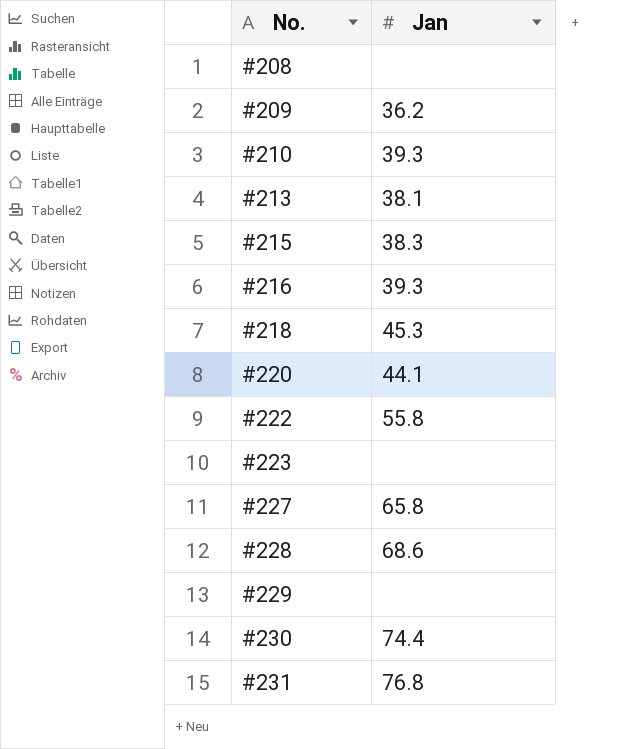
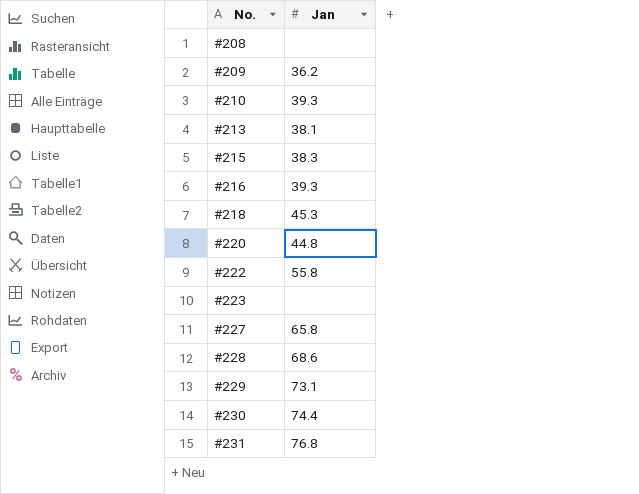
#220 | Jan: 44.1 -> 44.8
#229 | Jan: none -> 73.1

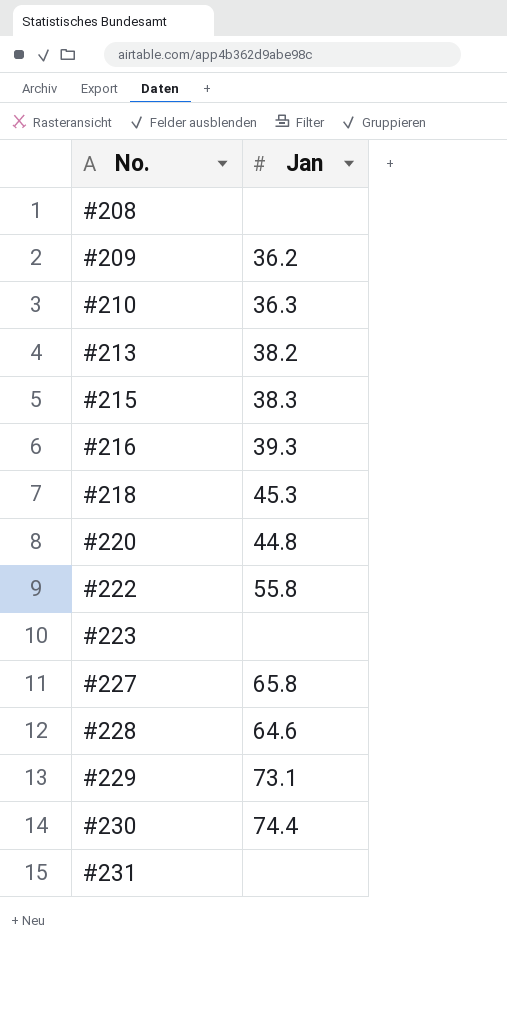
#210 | Jan: 39.3 -> 36.3
#213 | Jan: 38.1 -> 38.2
#228 | Jan: 68.6 -> 64.6
#231 | Jan: 76.8 -> none

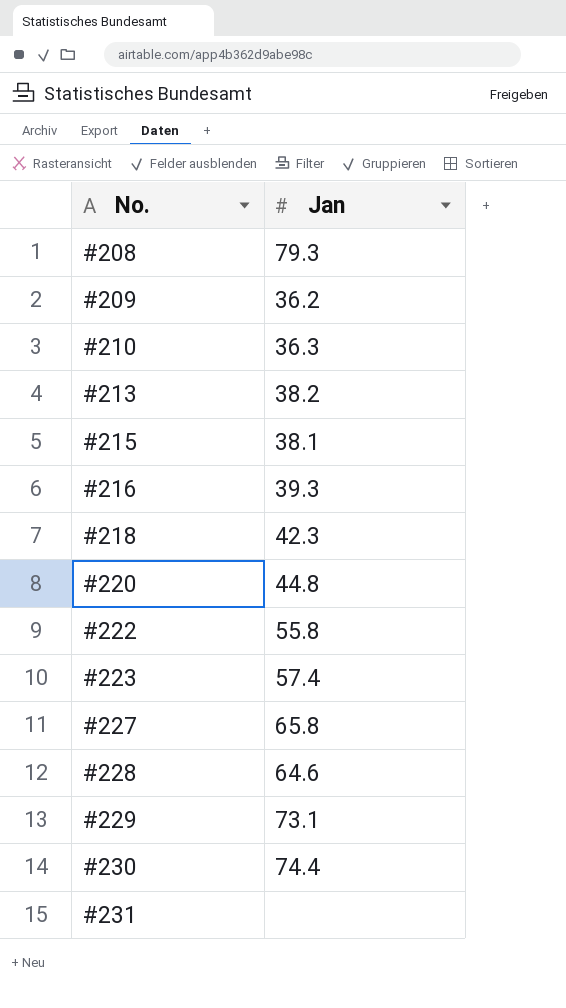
#208 | Jan: none -> 79.3
#215 | Jan: 38.3 -> 38.1
#218 | Jan: 45.3 -> 42.3
#223 | Jan: none -> 57.4

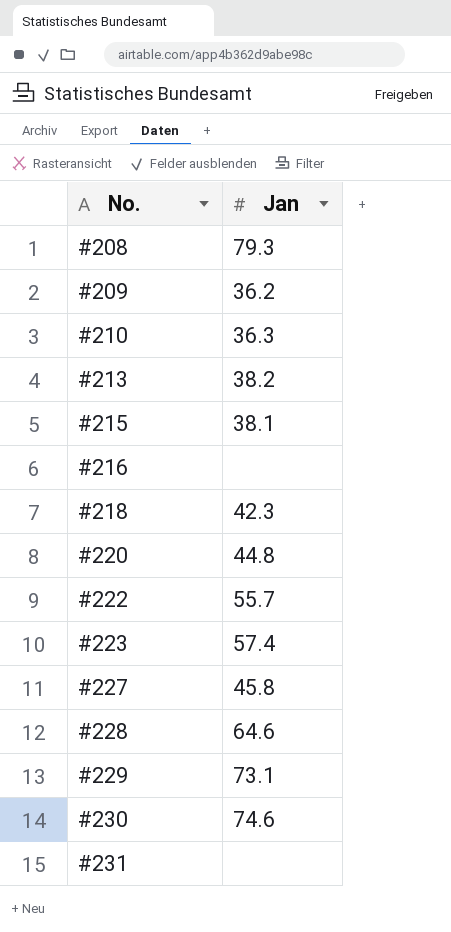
#216 | Jan: 39.3 -> none
#222 | Jan: 55.8 -> 55.7
#227 | Jan: 65.8 -> 45.8
#230 | Jan: 74.4 -> 74.6

